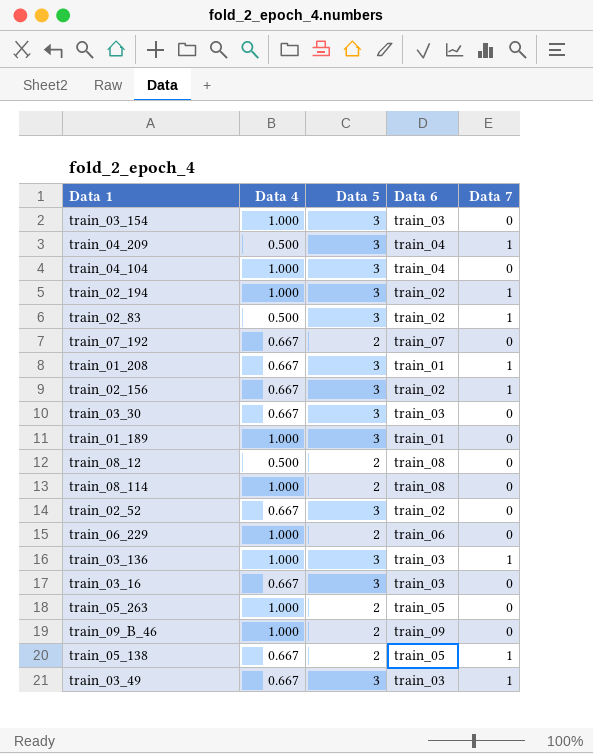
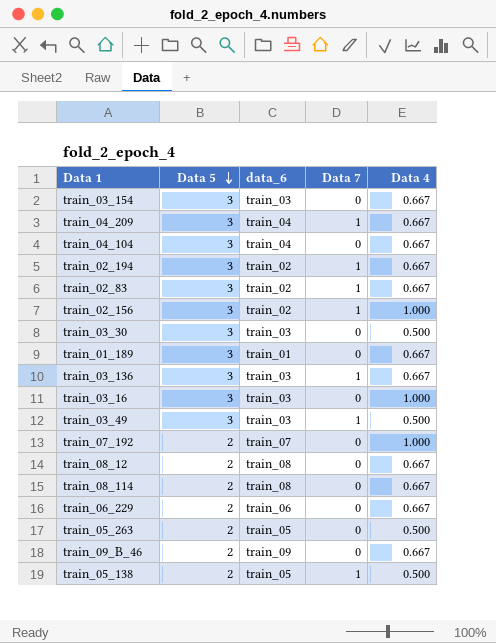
row order: none -> Data 5 descending
column name: Data 6 -> data_6
column Data 4 | position: 2 -> 5
row train_01_208: 0.667 | 3 | train_01 | 1 -> none
row train_02_52: 0.667 | 3 | train_02 | 0 -> none
train_03_154 | Data 4: 1.000 -> 0.667
train_04_209 | Data 4: 0.500 -> 0.667
train_04_104 | Data 4: 1.000 -> 0.667
train_02_194 | Data 4: 1.000 -> 0.667
train_02_83 | Data 4: 0.500 -> 0.667
train_02_156 | Data 4: 0.667 -> 1.000
train_03_30 | Data 4: 0.667 -> 0.500
train_01_189 | Data 4: 1.000 -> 0.667
train_03_136 | Data 4: 1.000 -> 0.667
train_03_16 | Data 4: 0.667 -> 1.000
train_03_49 | Data 4: 0.667 -> 0.500
train_07_192 | Data 4: 0.667 -> 1.000
train_08_12 | Data 4: 0.500 -> 0.667
train_08_114 | Data 4: 1.000 -> 0.667
train_06_229 | Data 4: 1.000 -> 0.667
train_05_263 | Data 4: 1.000 -> 0.500
train_09_B_46 | Data 4: 1.000 -> 0.667
train_05_138 | Data 4: 0.667 -> 0.500

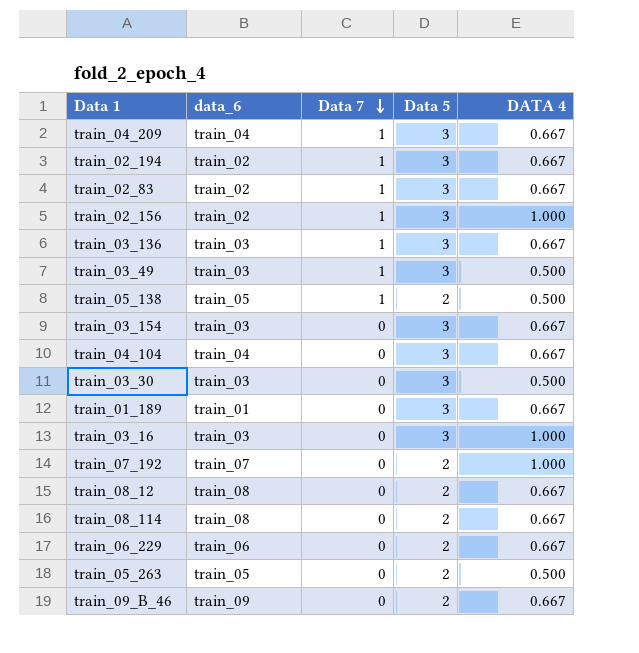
row order: Data 5 descending -> Data 7 descending
column Data 5 | position: 2 -> 4
column name: Data 4 -> DATA 4

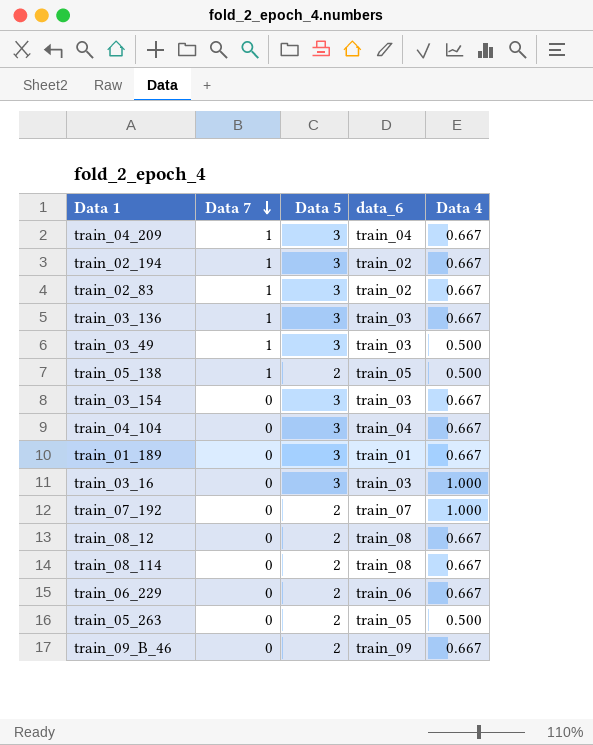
column data_6 | position: 2 -> 4
column name: DATA 4 -> Data 4
row train_02_156: train_02 | 1 | 3 | 1.000 -> none
row train_03_30: train_03 | 0 | 3 | 0.500 -> none

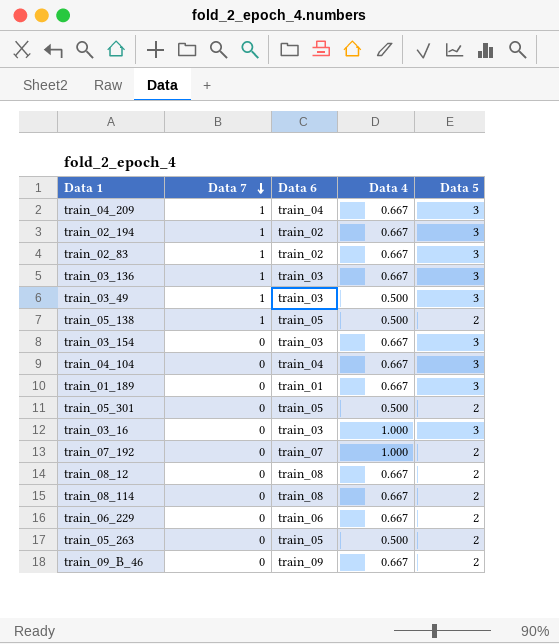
column name: data_6 -> Data 6
column Data 5 | position: 3 -> 5
row train_05_301: none -> 0 | train_05 | 0.500 | 2

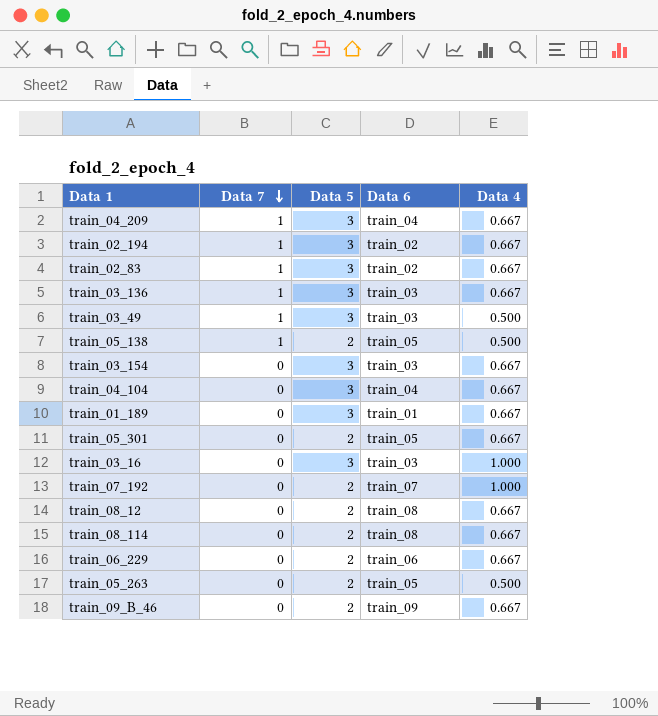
column Data 5 | position: 5 -> 3
train_05_301 | Data 4: 0.500 -> 0.667

